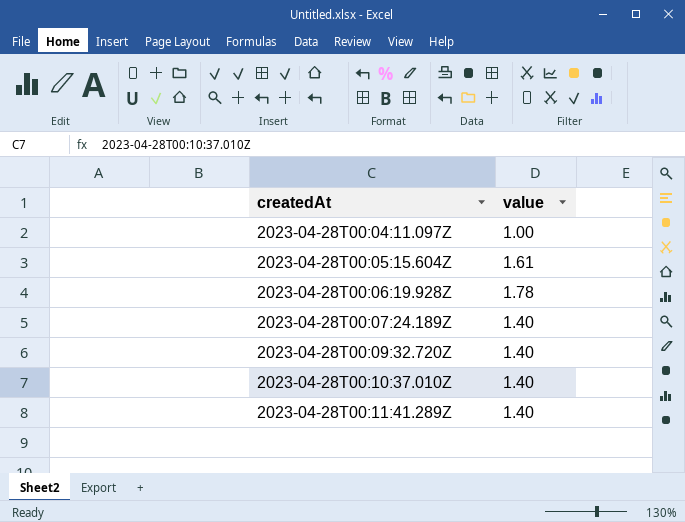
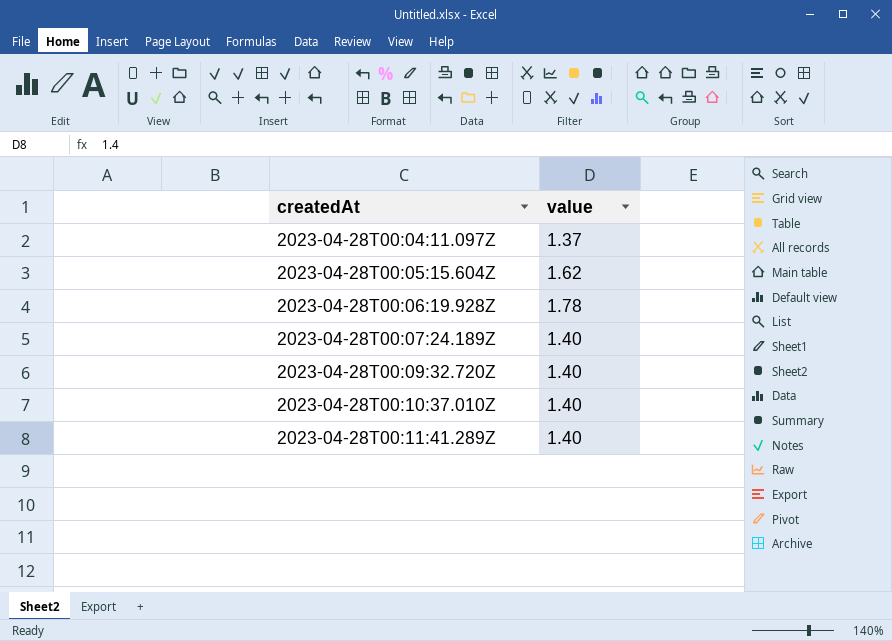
2023-04-28T00:04:11.097Z | value: 1.00 -> 1.37
2023-04-28T00:05:15.604Z | value: 1.61 -> 1.62

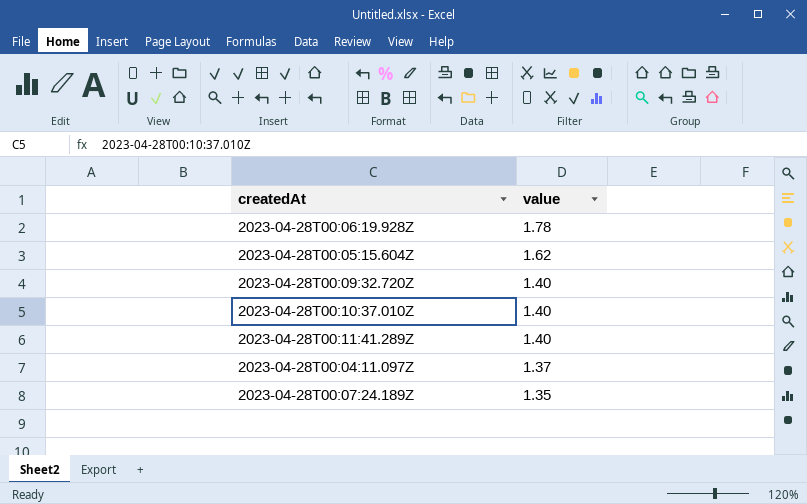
row order: createdAt ascending -> value descending
2023-04-28T00:07:24.189Z | value: 1.40 -> 1.35

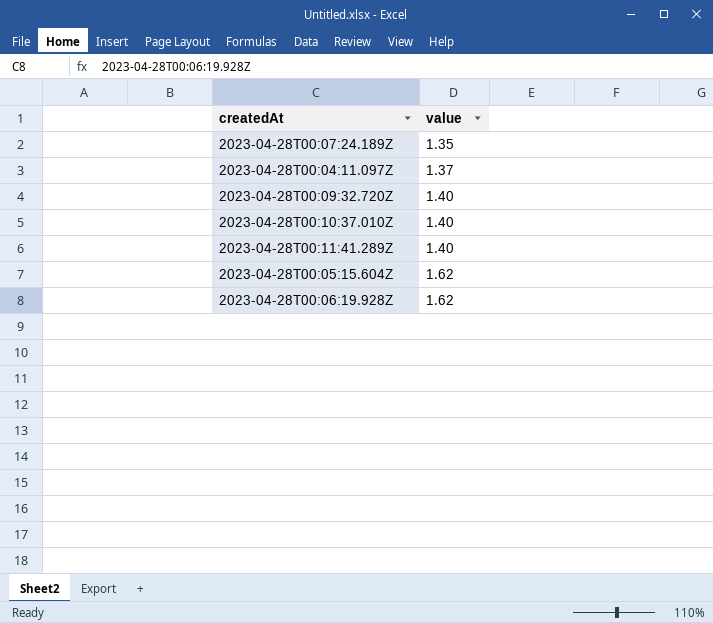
row order: value descending -> value ascending
2023-04-28T00:06:19.928Z | value: 1.78 -> 1.62

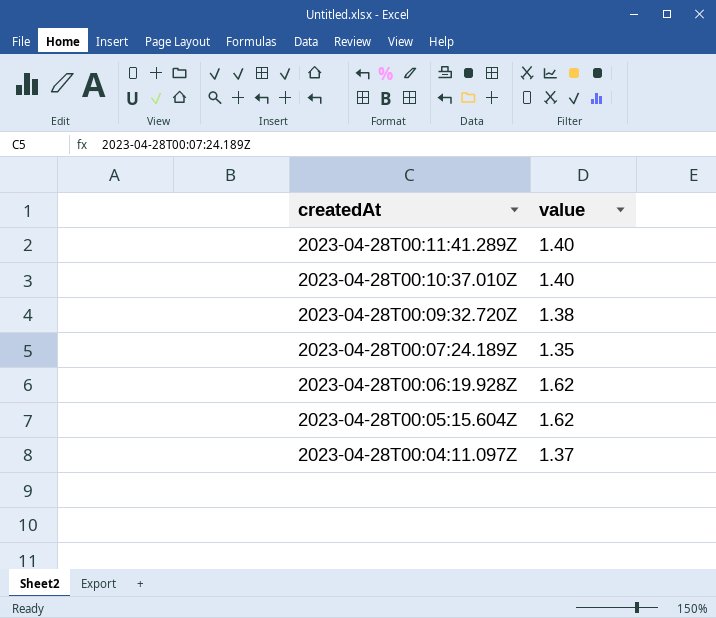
row order: value ascending -> createdAt descending
2023-04-28T00:09:32.720Z | value: 1.40 -> 1.38

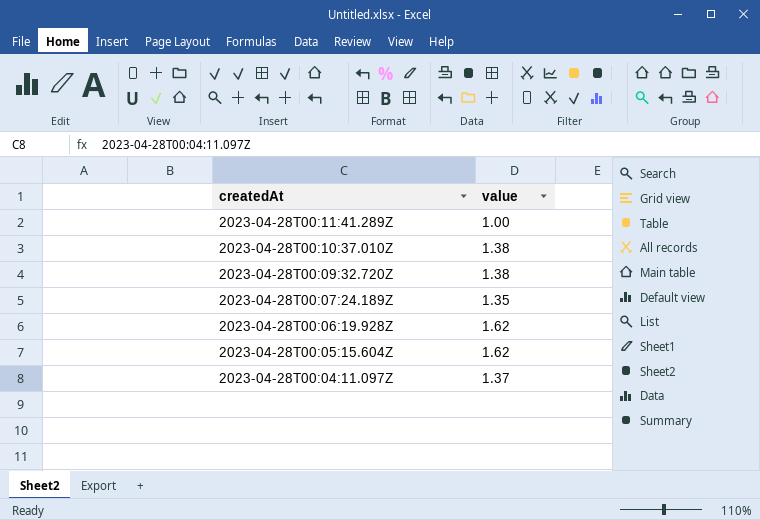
2023-04-28T00:11:41.289Z | value: 1.40 -> 1.00
2023-04-28T00:10:37.010Z | value: 1.40 -> 1.38

